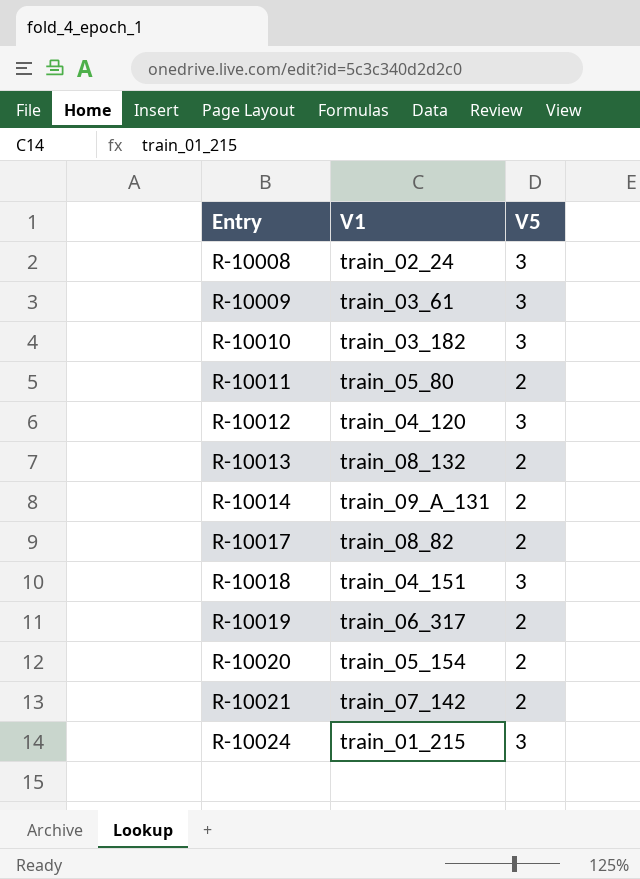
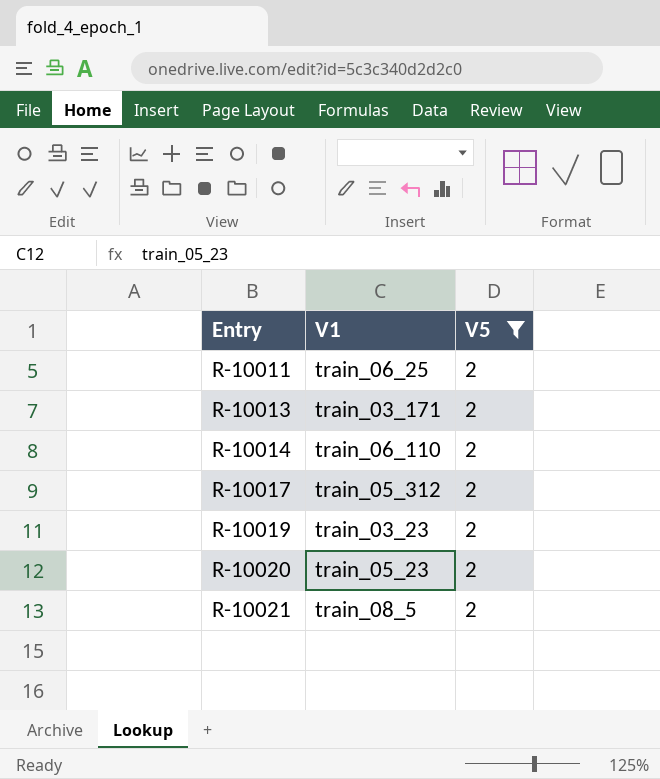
filter: none -> V5 = 2
R-10011 | V1: train_05_80 -> train_06_25
R-10013 | V1: train_08_132 -> train_03_171
R-10014 | V1: train_09_A_131 -> train_06_110
R-10017 | V1: train_08_82 -> train_05_312
R-10019 | V1: train_06_317 -> train_03_23
R-10020 | V1: train_05_154 -> train_05_23
R-10021 | V1: train_07_142 -> train_08_5

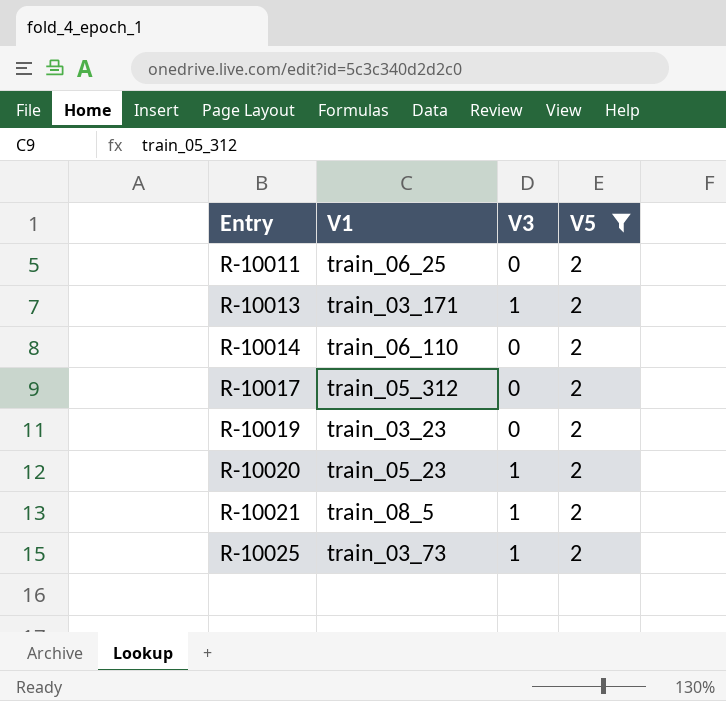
column V3 | position: none -> 3
row R-10025: none -> train_03_73 | 1 | 2

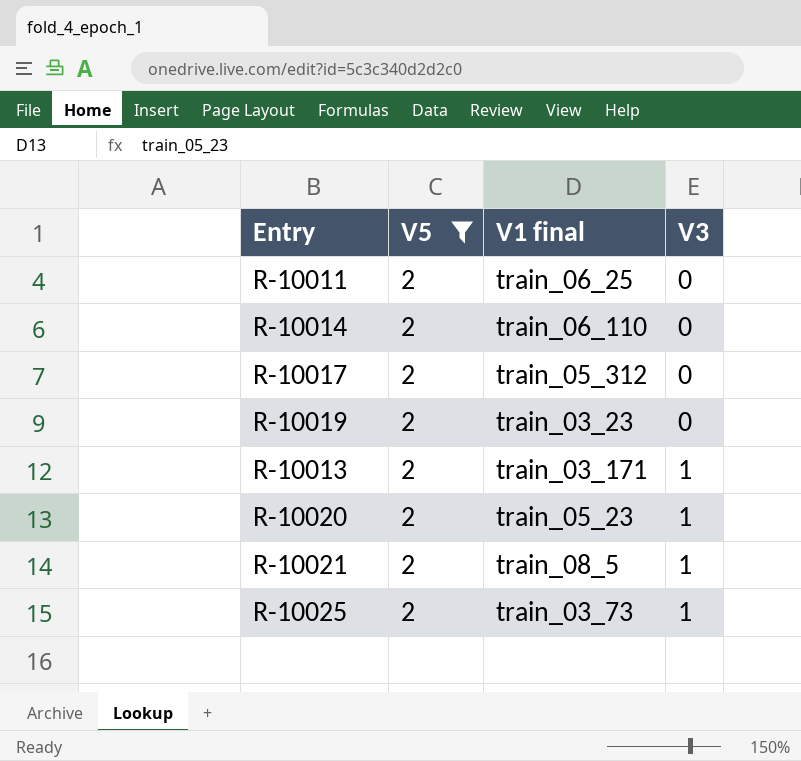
row order: Entry ascending -> V3 ascending
column V5 | position: 4 -> 2
column name: V1 -> V1 final

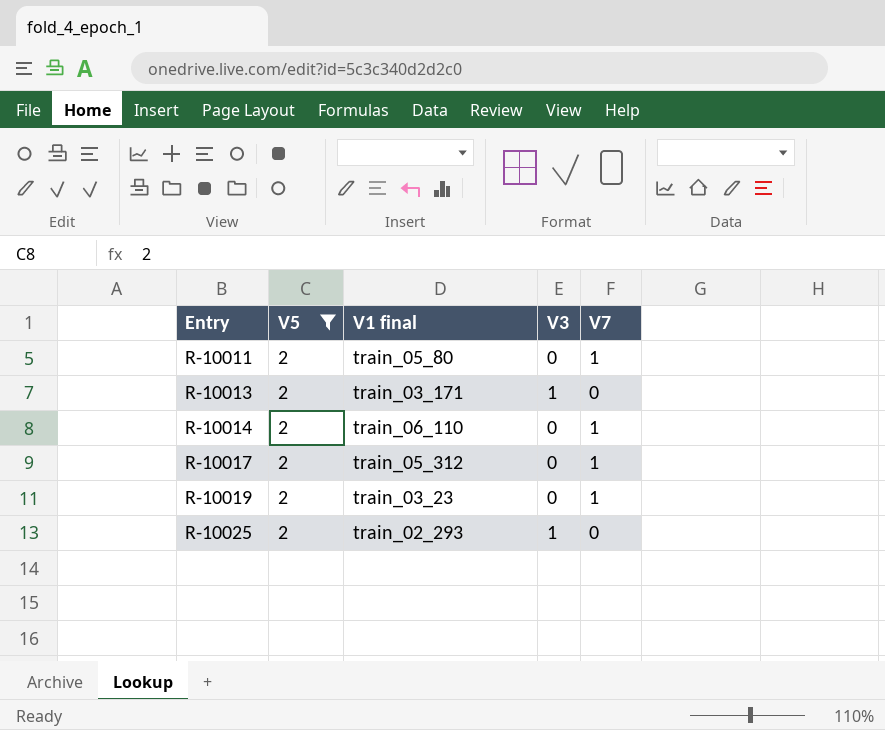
row order: V3 ascending -> Entry ascending
column V7 | position: none -> 5
row R-10020: 2 | train_05_23 | 1 -> none
row R-10021: 2 | train_08_5 | 1 -> none
R-10011 | V1 final: train_06_25 -> train_05_80
R-10025 | V1 final: train_03_73 -> train_02_293

